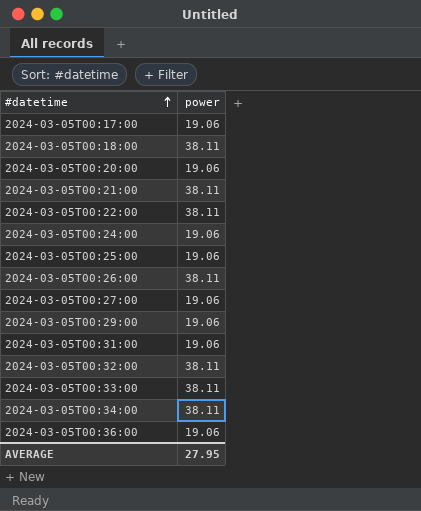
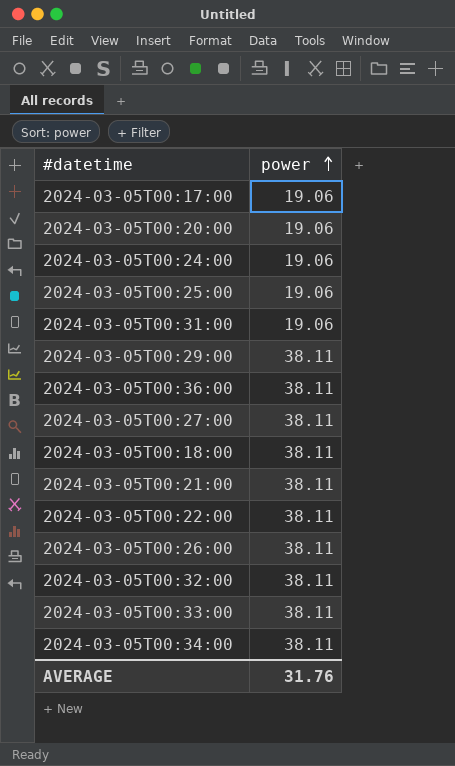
row order: #datetime ascending -> power ascending
2024-03-05T00:29:00 | power: 19.06 -> 38.11
2024-03-05T00:36:00 | power: 19.06 -> 38.11
2024-03-05T00:27:00 | power: 19.06 -> 38.11
AVERAGE | power: 27.95 -> 31.76

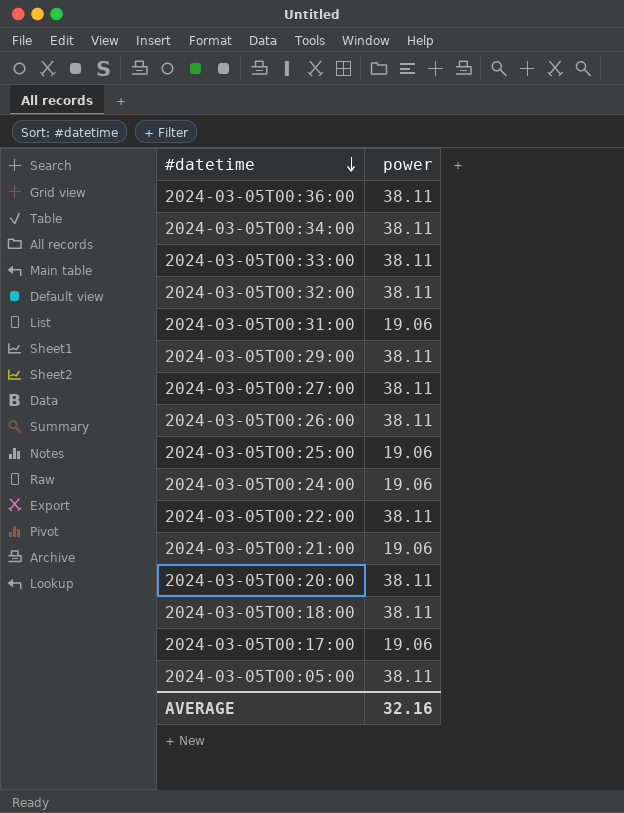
row order: power ascending -> #datetime descending
2024-03-05T00:21:00 | power: 38.11 -> 19.06
2024-03-05T00:20:00 | power: 19.06 -> 38.11
row 2024-03-05T00:05:00: none -> 38.11
AVERAGE | power: 31.76 -> 32.16

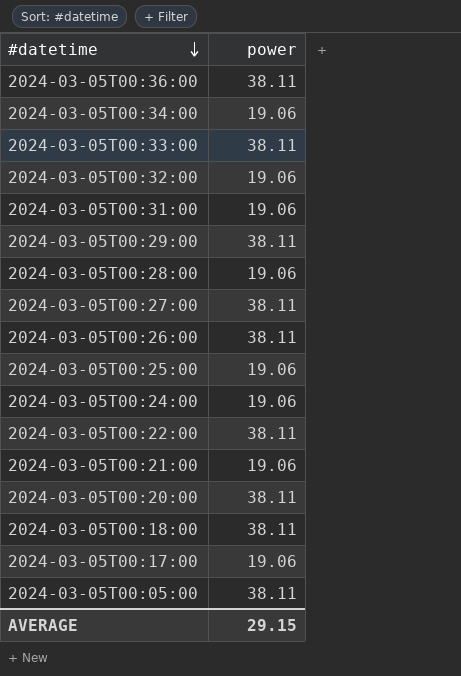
2024-03-05T00:34:00 | power: 38.11 -> 19.06
2024-03-05T00:32:00 | power: 38.11 -> 19.06
row 2024-03-05T00:28:00: none -> 19.06
AVERAGE | power: 32.16 -> 29.15

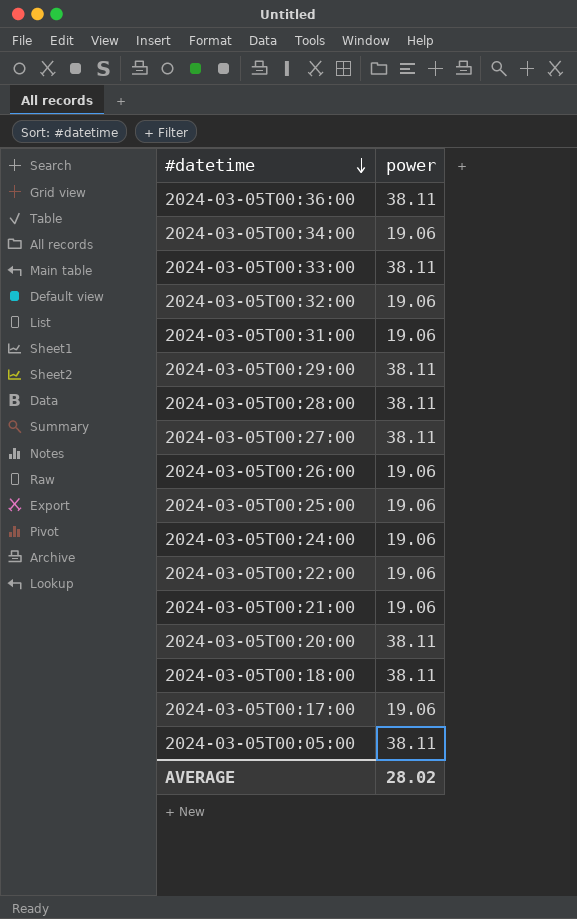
2024-03-05T00:28:00 | power: 19.06 -> 38.11
2024-03-05T00:26:00 | power: 38.11 -> 19.06
2024-03-05T00:22:00 | power: 38.11 -> 19.06
AVERAGE | power: 29.15 -> 28.02

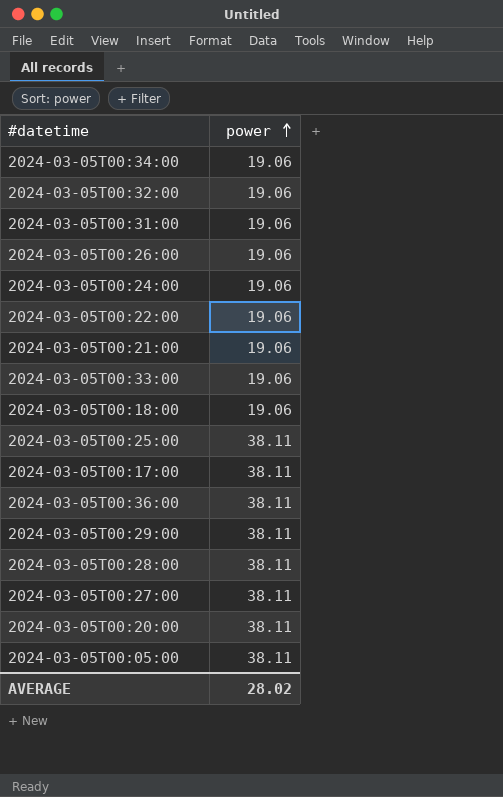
row order: #datetime descending -> power ascending
2024-03-05T00:33:00 | power: 38.11 -> 19.06
2024-03-05T00:18:00 | power: 38.11 -> 19.06
2024-03-05T00:25:00 | power: 19.06 -> 38.11
2024-03-05T00:17:00 | power: 19.06 -> 38.11

